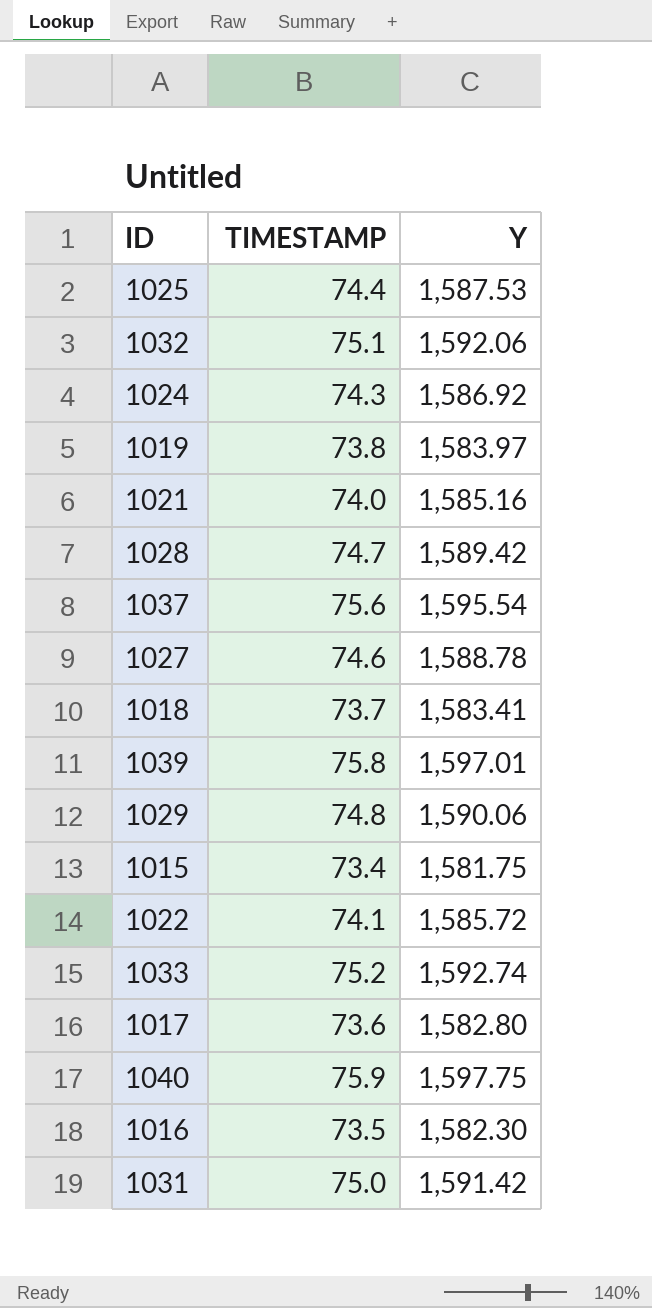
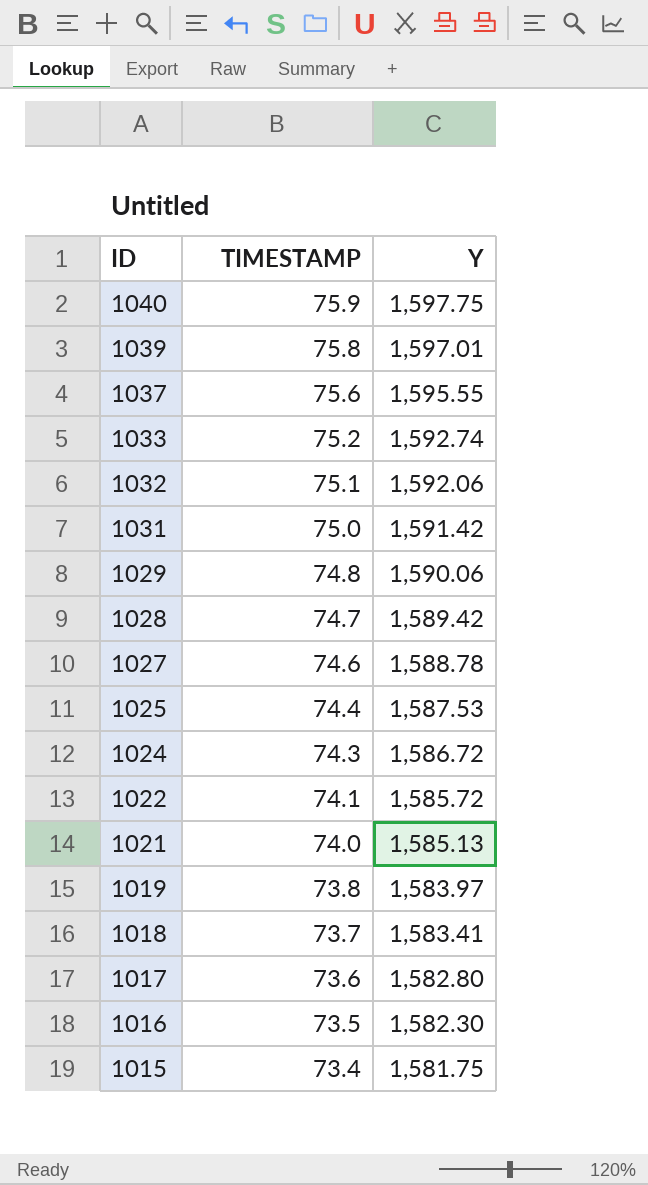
row order: none -> ID descending
1037 | Y: 1,595.54 -> 1,595.55
1024 | Y: 1,586.92 -> 1,586.72
1021 | Y: 1,585.16 -> 1,585.13

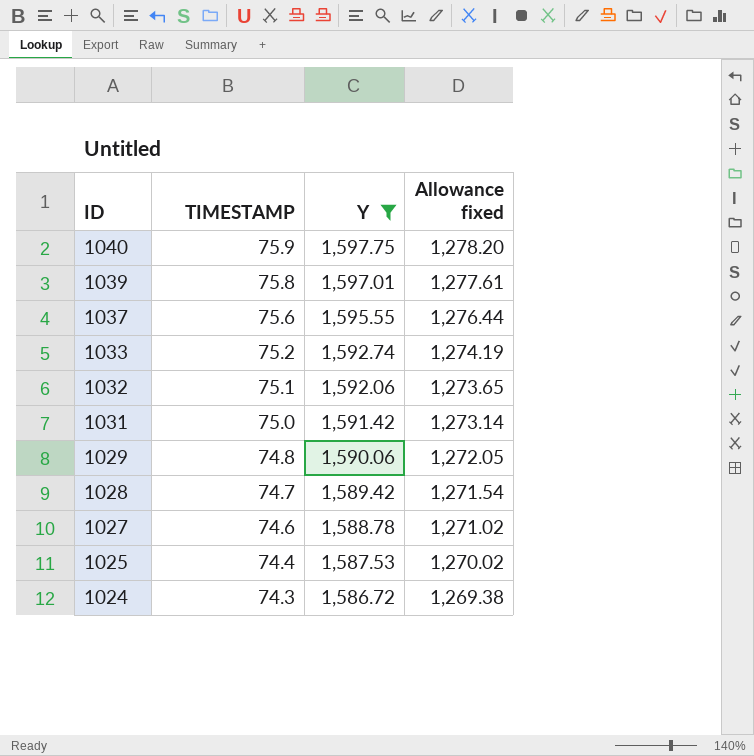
filter: none -> Y >= 1,586.72
column Allowance fixed | formula: none -> [Y] * 0.8

